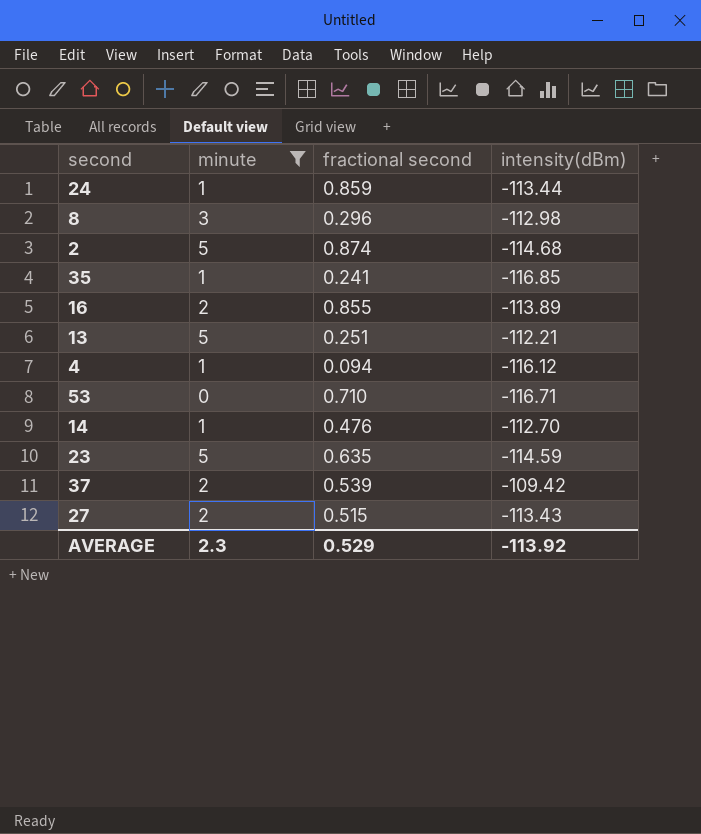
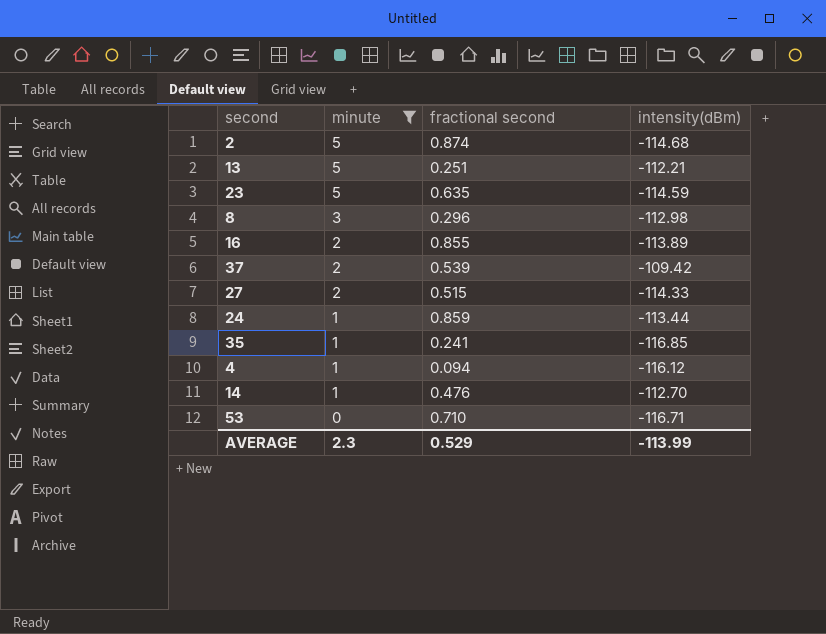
row order: none -> minute descending
27 | intensity(dBm): -113.43 -> -114.33
AVERAGE | intensity(dBm): -113.92 -> -113.99

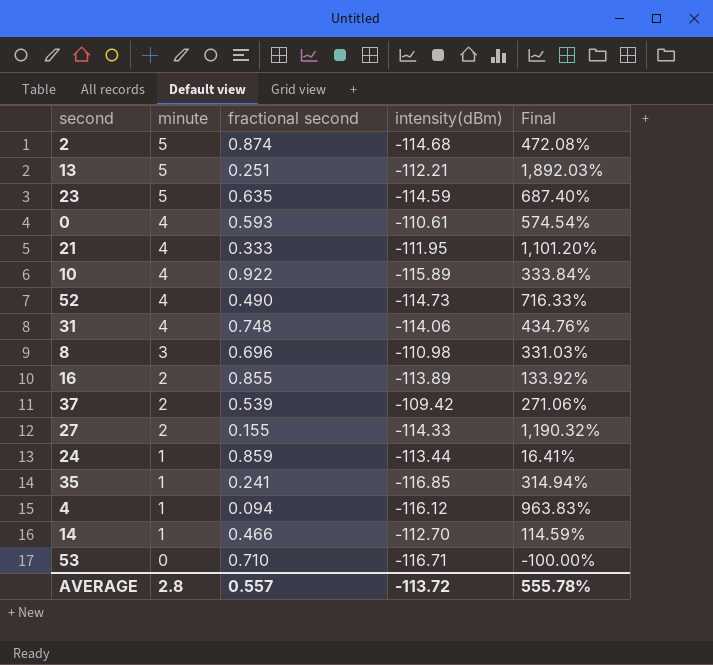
filter: minute != 4 -> none
column Final | formula: none -> ([minute] - [fractional second]) / [fractional second]
8 | fractional second: 0.296 -> 0.696
8 | intensity(dBm): -112.98 -> -110.98
27 | fractional second: 0.515 -> 0.155
14 | fractional second: 0.476 -> 0.466
AVERAGE | minute: 2.3 -> 2.8
AVERAGE | fractional second: 0.529 -> 0.557
AVERAGE | intensity(dBm): -113.99 -> -113.72

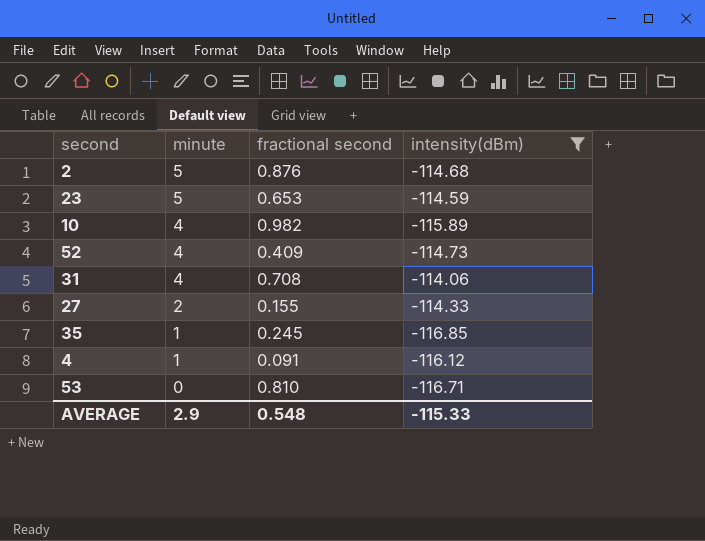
filter: none -> intensity(dBm) <= -114.06
column Final | formula: ([minute] - [fractional second]) / [fractional second] -> none
2 | fractional second: 0.874 -> 0.876
23 | fractional second: 0.635 -> 0.653
10 | fractional second: 0.922 -> 0.982
52 | fractional second: 0.490 -> 0.409
31 | fractional second: 0.748 -> 0.708
35 | fractional second: 0.241 -> 0.245
4 | fractional second: 0.094 -> 0.091
53 | fractional second: 0.710 -> 0.810
AVERAGE | minute: 2.8 -> 2.9
AVERAGE | fractional second: 0.557 -> 0.548
AVERAGE | intensity(dBm): -113.72 -> -115.33

